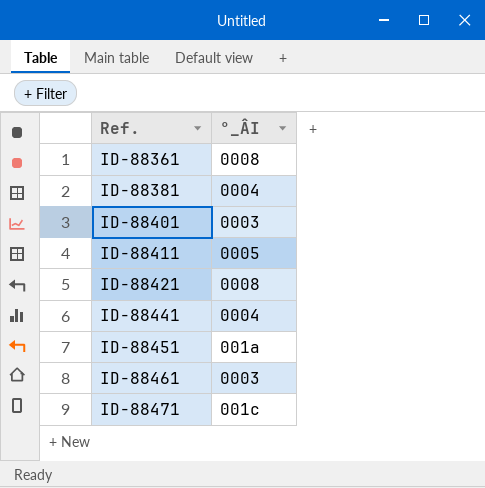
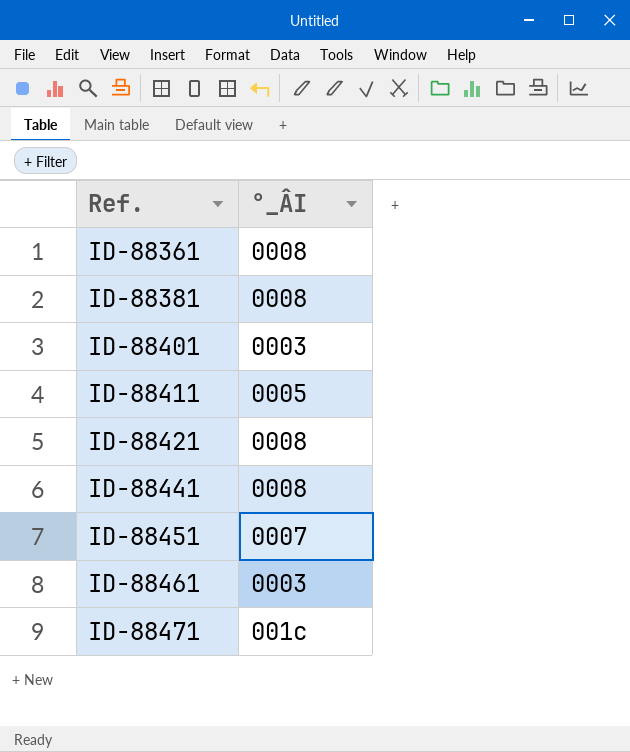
ID-88381 | °_ÂI: 0004 -> 0008
ID-88441 | °_ÂI: 0004 -> 0008
ID-88451 | °_ÂI: 001a -> 0007

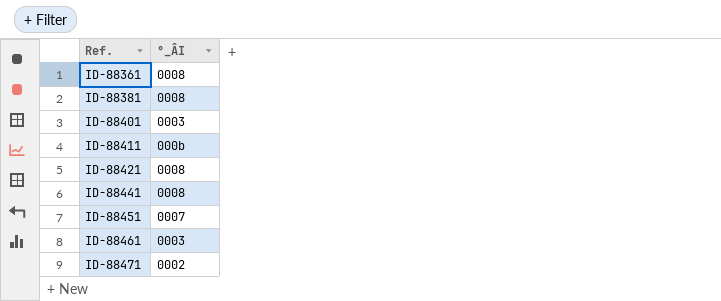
ID-88411 | °_ÂI: 0005 -> 000b
ID-88471 | °_ÂI: 001c -> 0002

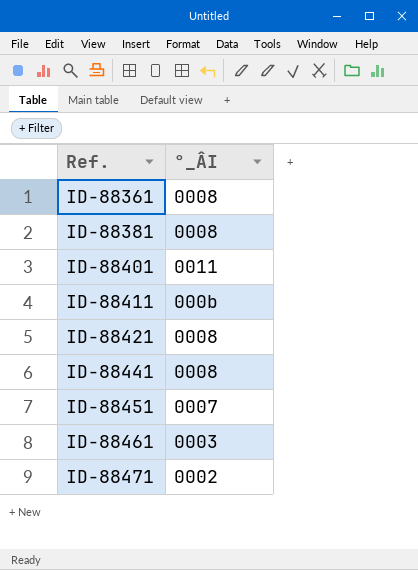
ID-88401 | °_ÂI: 0003 -> 0011

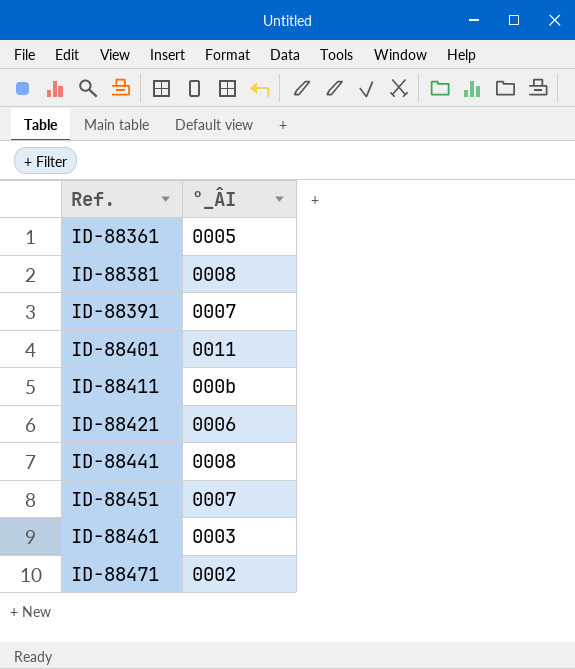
ID-88361 | °_ÂI: 0008 -> 0005
row ID-88391: none -> 0007
ID-88421 | °_ÂI: 0008 -> 0006

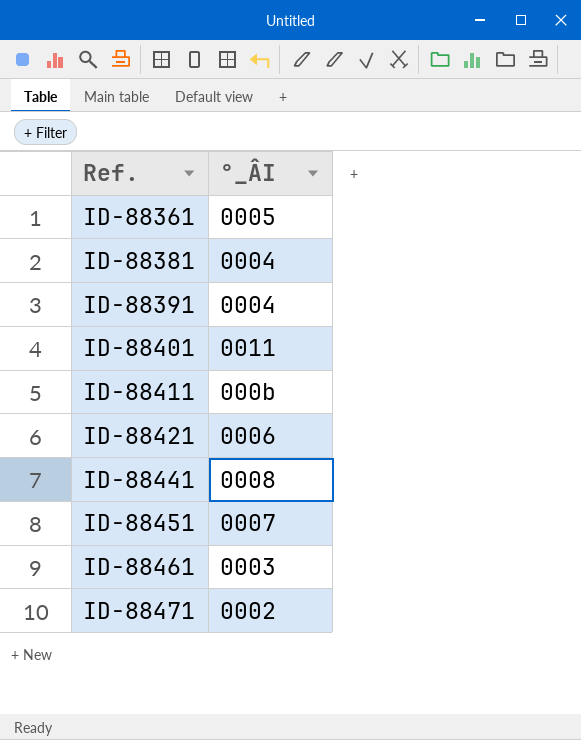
ID-88381 | °_ÂI: 0008 -> 0004
ID-88391 | °_ÂI: 0007 -> 0004

